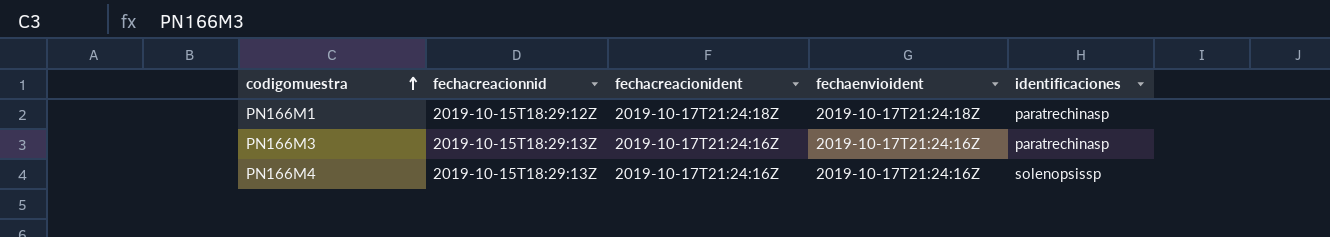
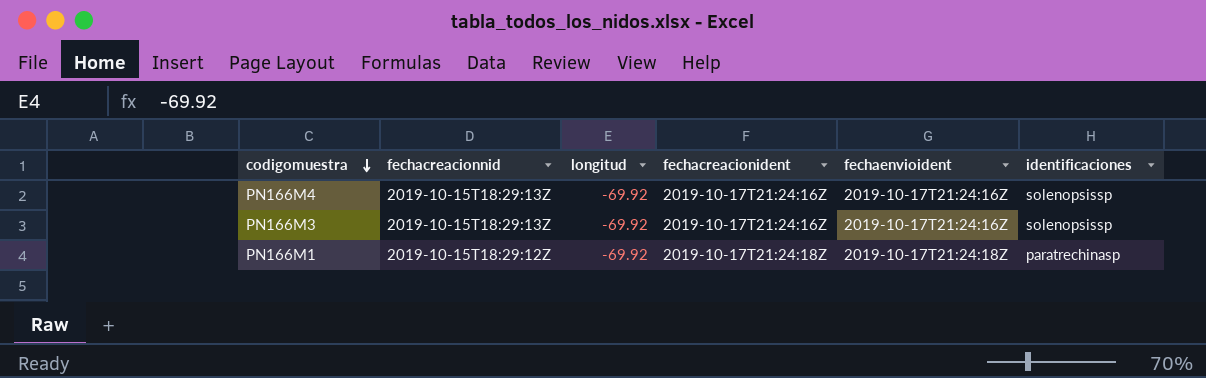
row order: codigomuestra ascending -> codigomuestra descending
column longitud | position: none -> 3
PN166M3 | identificaciones: paratrechinasp -> solenopsissp

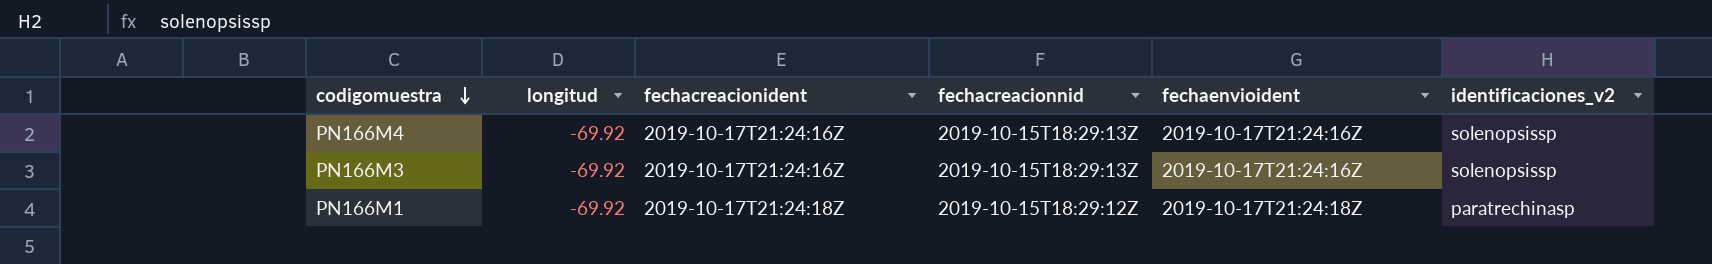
column fechacreacionnid | position: 2 -> 4
column name: identificaciones -> identificaciones_v2

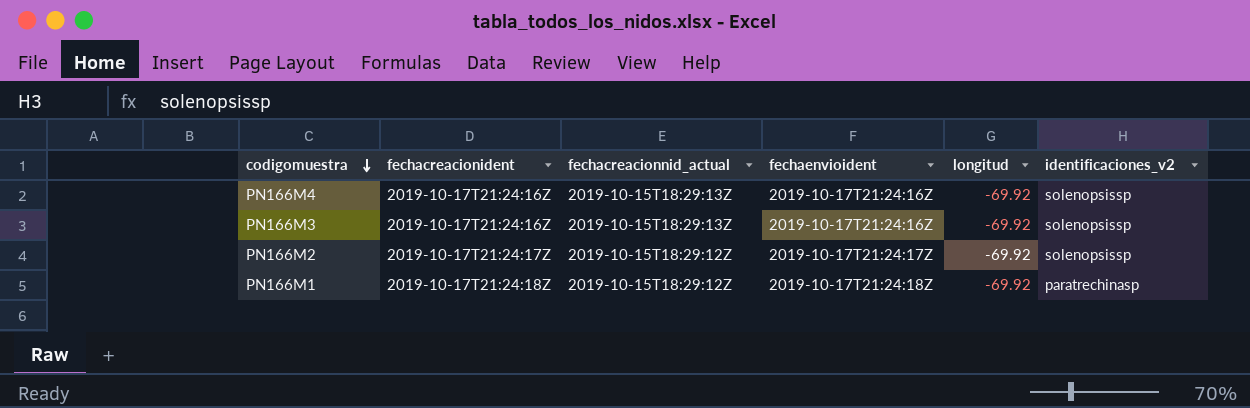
column name: fechacreacionnid -> fechacreacionnid_actual
column longitud | position: 2 -> 5
row PN166M2: none -> 2019-10-17T21:24:17Z | 2019-10-15T18:29:12Z | 2019-10-17T21:24:17Z | -69.92 | solenopsissp

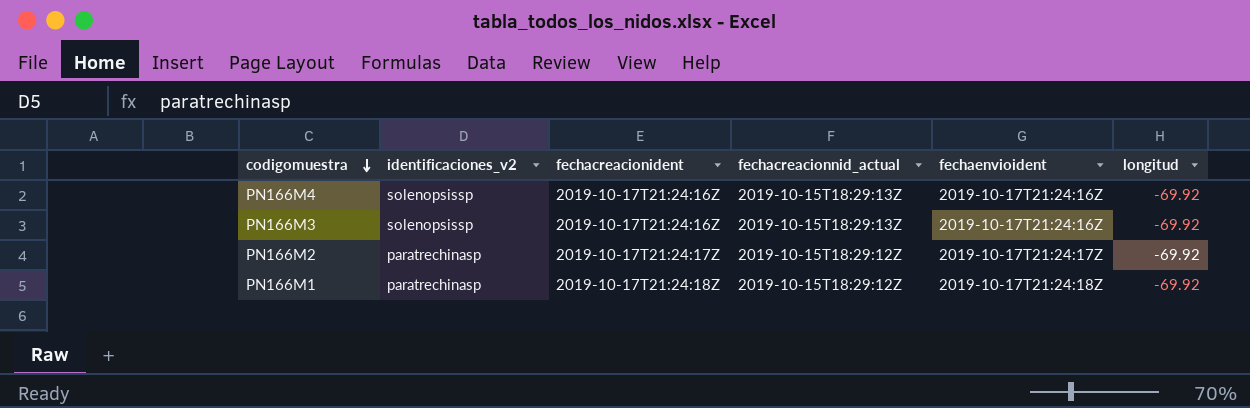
column identificaciones_v2 | position: 6 -> 2
PN166M2 | identificaciones_v2: solenopsissp -> paratrechinasp

